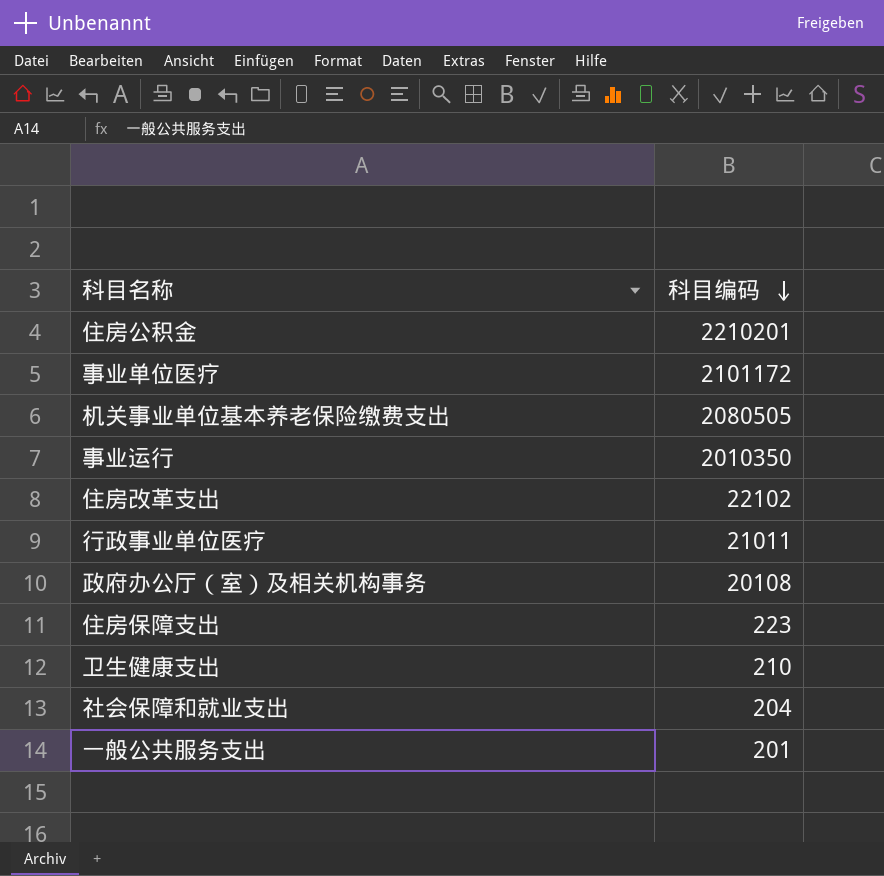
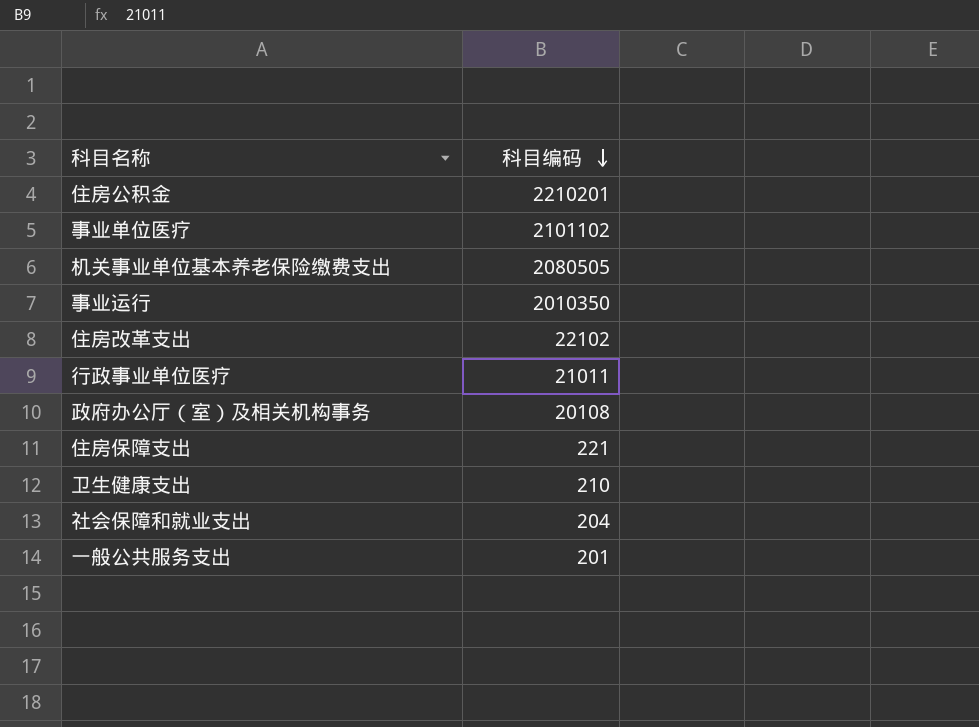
事业单位医疗 | 科目编码: 2101172 -> 2101102
住房保障支出 | 科目编码: 223 -> 221

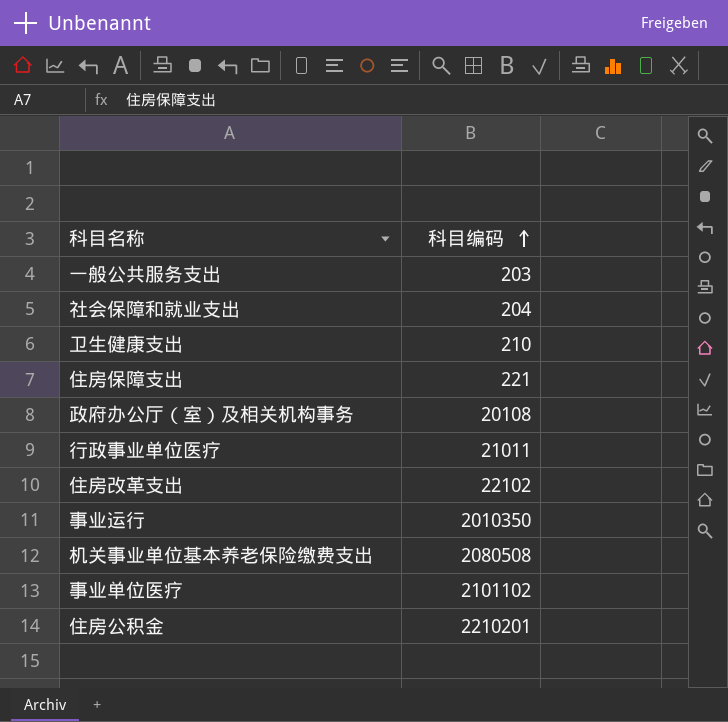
row order: 科目编码 descending -> 科目编码 ascending
一般公共服务支出 | 科目编码: 201 -> 203
机关事业单位基本养老保险缴费支出 | 科目编码: 2080505 -> 2080508

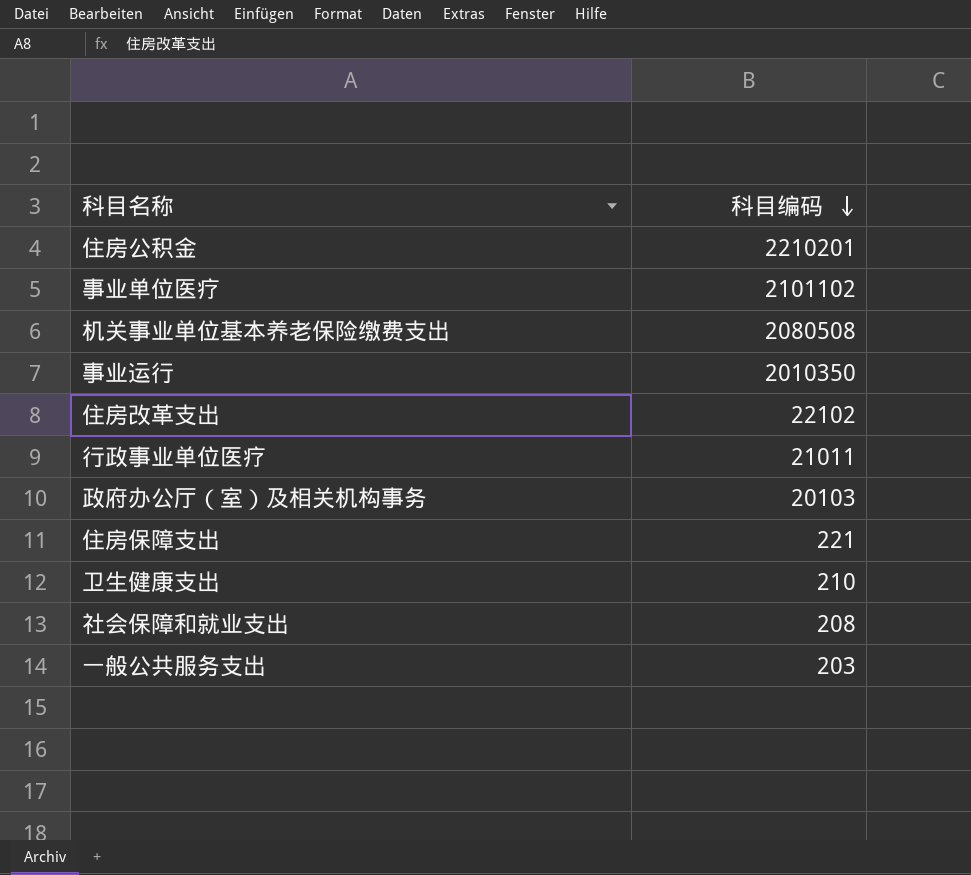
row order: 科目编码 ascending -> 科目编码 descending
政府办公厅（室）及相关机构事务 | 科目编码: 20108 -> 20103
社会保障和就业支出 | 科目编码: 204 -> 208

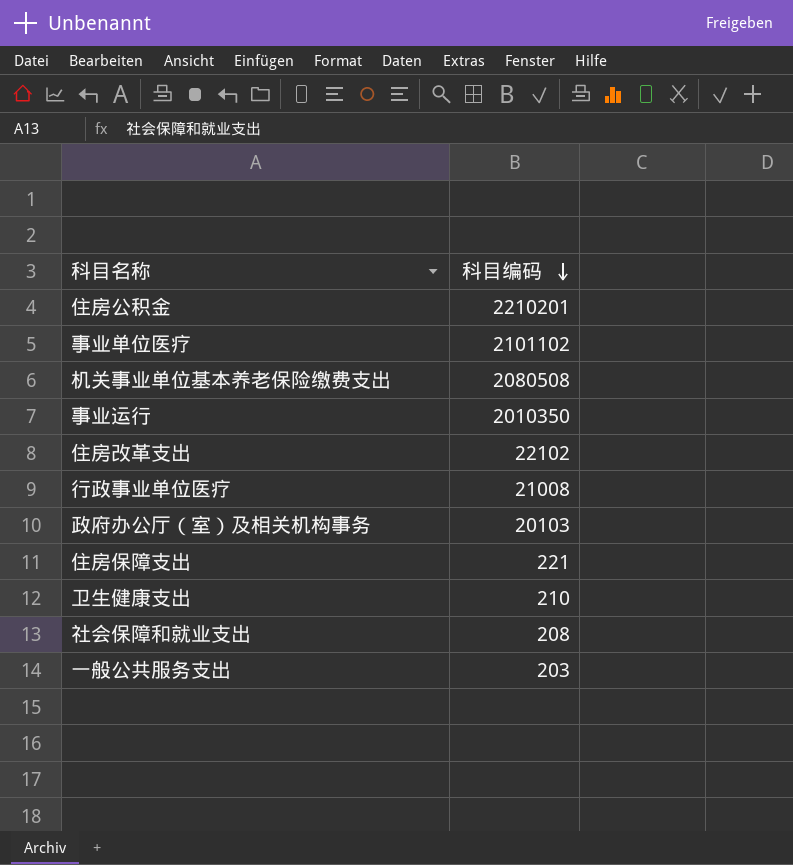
行政事业单位医疗 | 科目编码: 21011 -> 21008

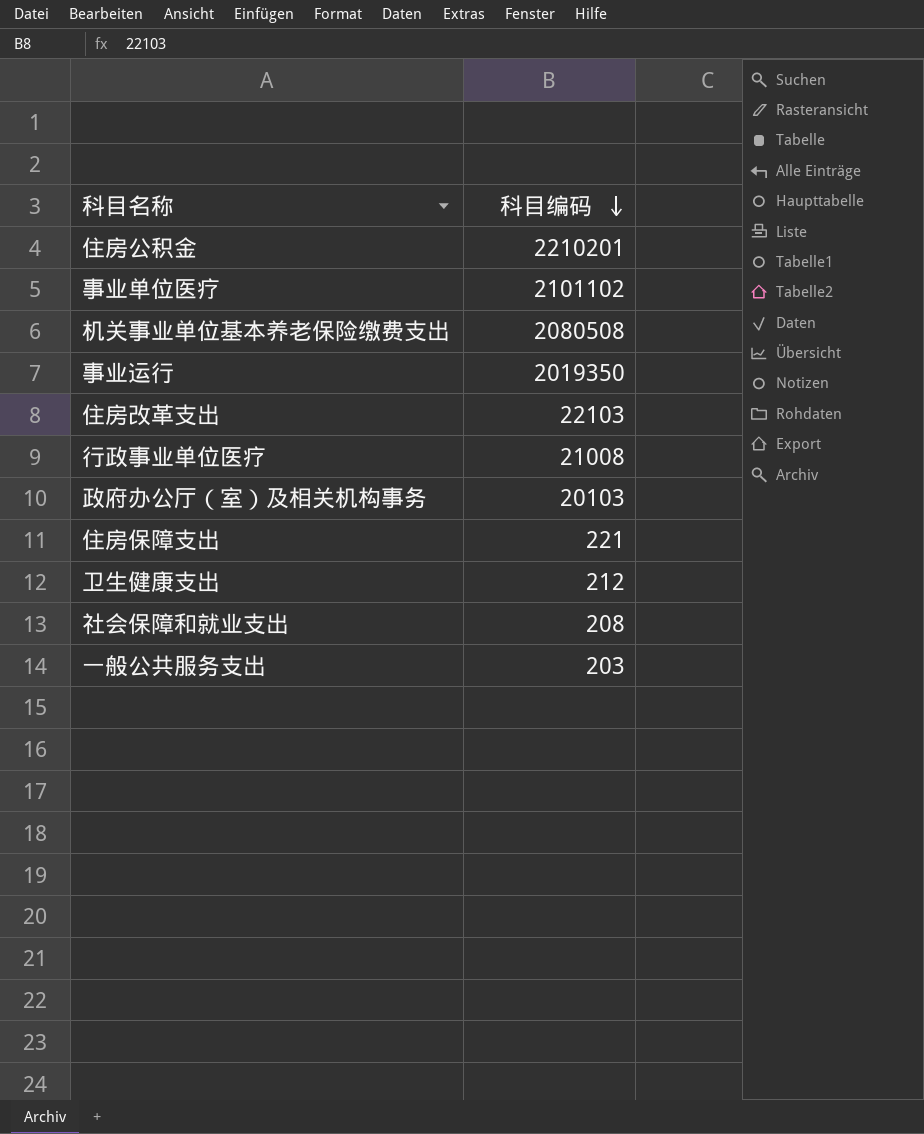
事业运行 | 科目编码: 2010350 -> 2019350
住房改革支出 | 科目编码: 22102 -> 22103
卫生健康支出 | 科目编码: 210 -> 212

